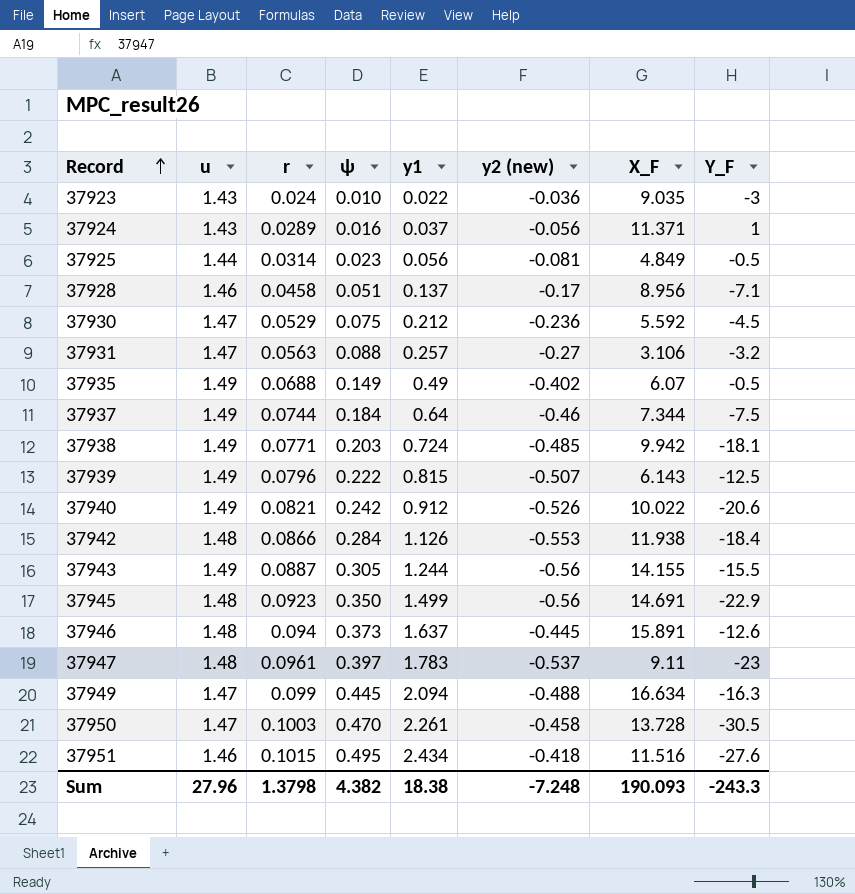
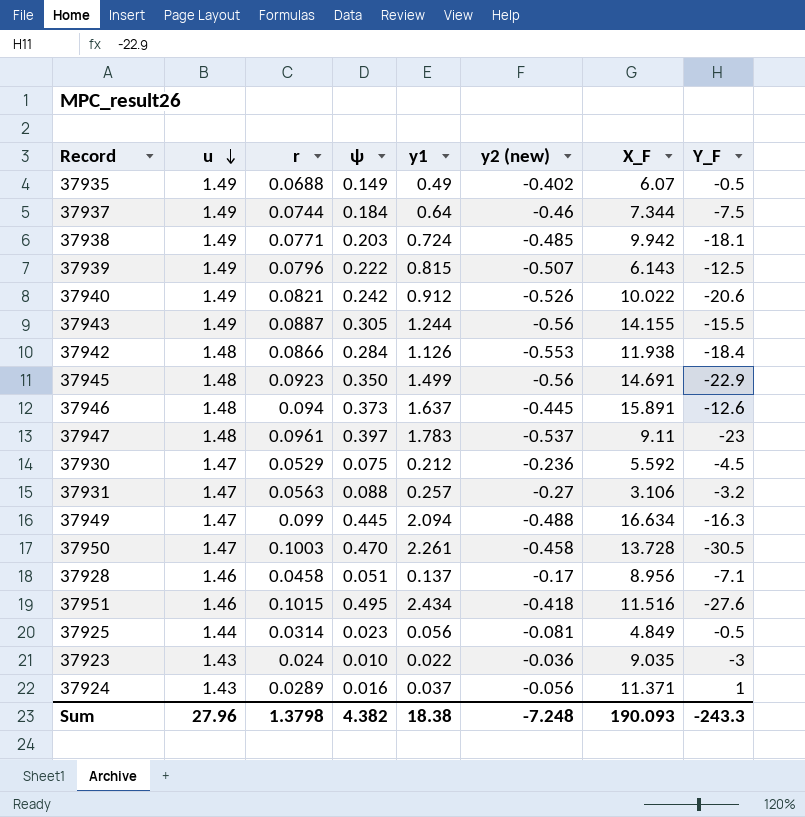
row order: Record ascending -> u descending

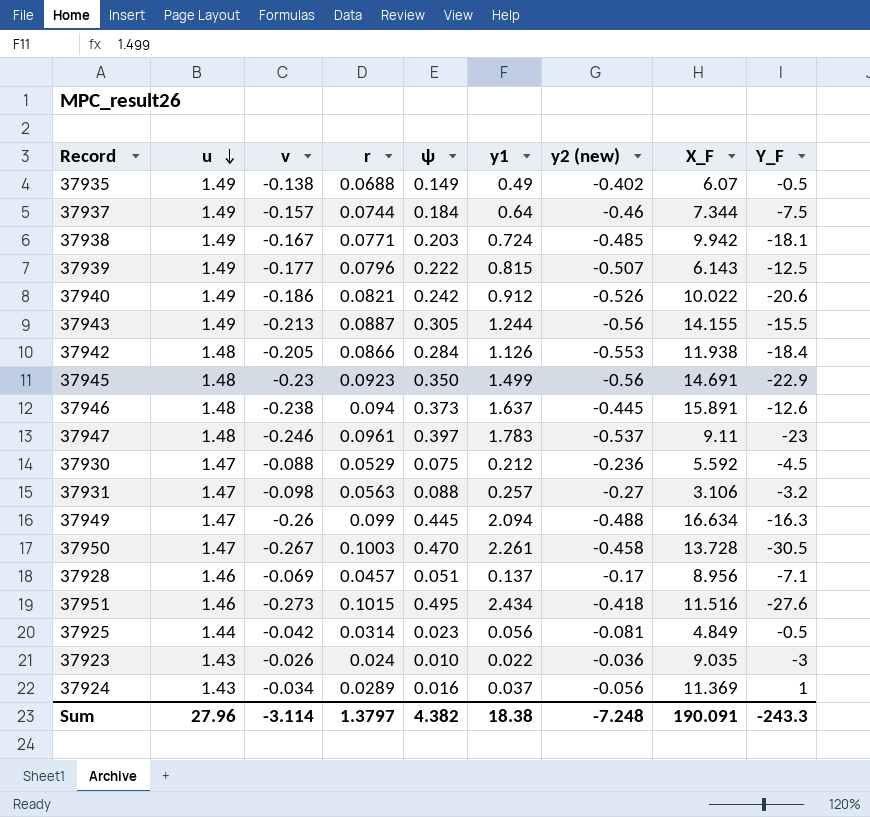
column v | position: none -> 3
37928 | r: 0.0458 -> 0.0457
37924 | X_F: 11.371 -> 11.369
Sum | r: 1.3798 -> 1.3797
Sum | X_F: 190.093 -> 190.091

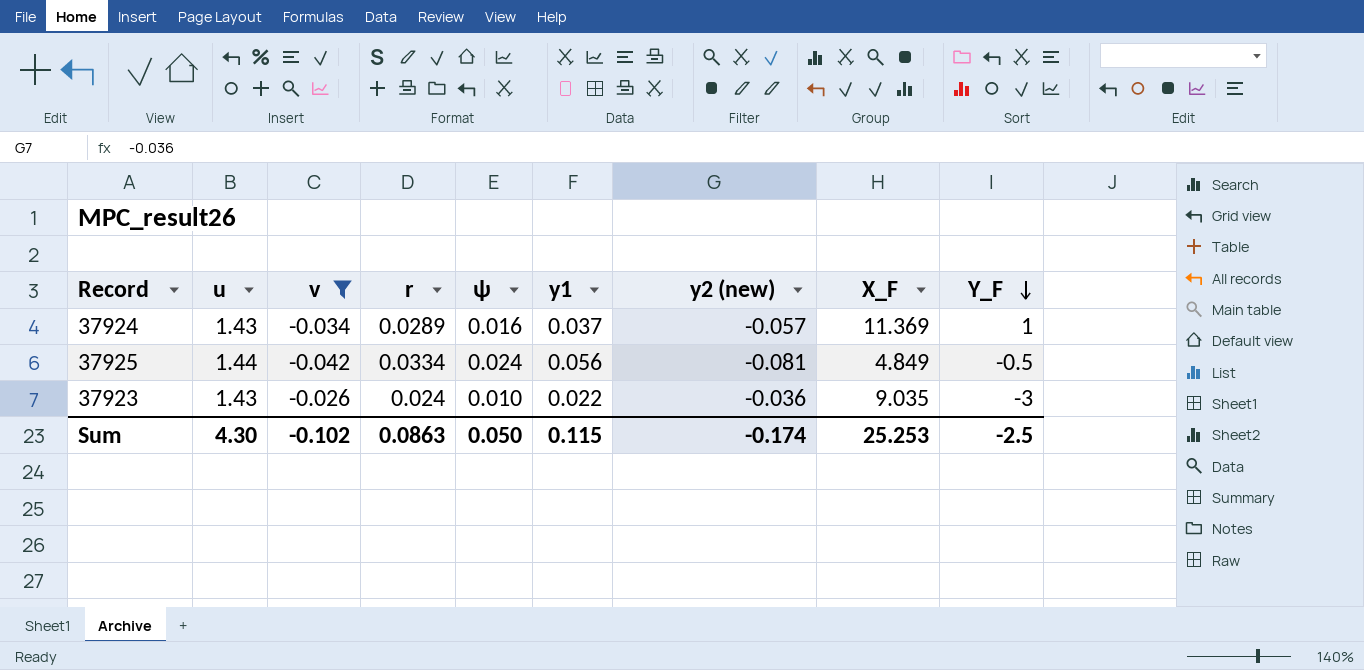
filter: none -> v >= -0.042
row order: u descending -> Y_F descending
37924 | y2 (new): -0.056 -> -0.057
37925 | r: 0.0314 -> 0.0334
37925 | ψ: 0.023 -> 0.024
Sum | u: 27.96 -> 4.30
Sum | v: -3.114 -> -0.102
Sum | r: 1.3797 -> 0.0863
Sum | ψ: 4.382 -> 0.050
Sum | y1: 18.38 -> 0.115
Sum | y2 (new): -7.248 -> -0.174
Sum | X_F: 190.091 -> 25.253
Sum | Y_F: -243.3 -> -2.5

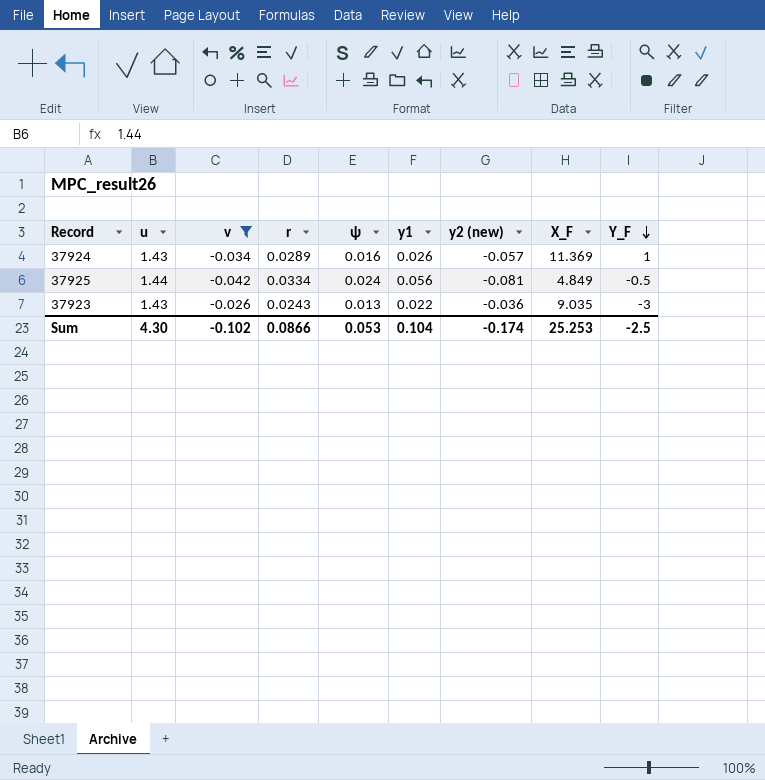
37924 | y1: 0.037 -> 0.026
37923 | r: 0.024 -> 0.0243
37923 | ψ: 0.010 -> 0.013
Sum | r: 0.0863 -> 0.0866
Sum | ψ: 0.050 -> 0.053
Sum | y1: 0.115 -> 0.104

